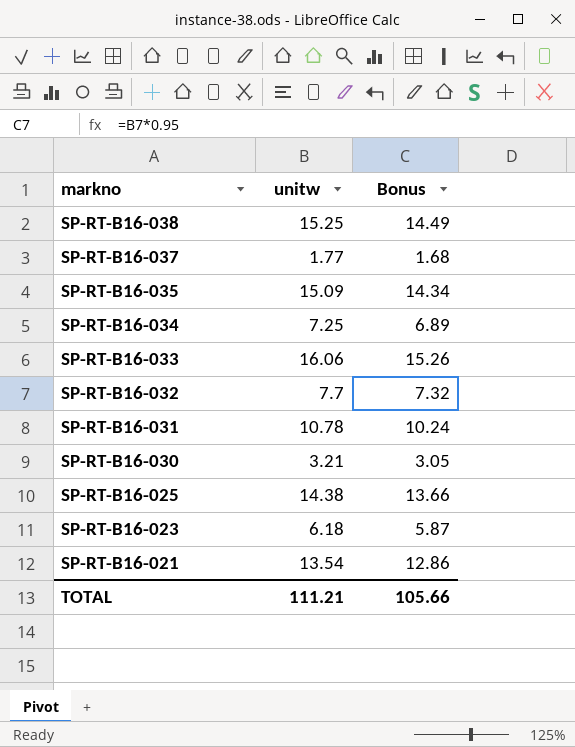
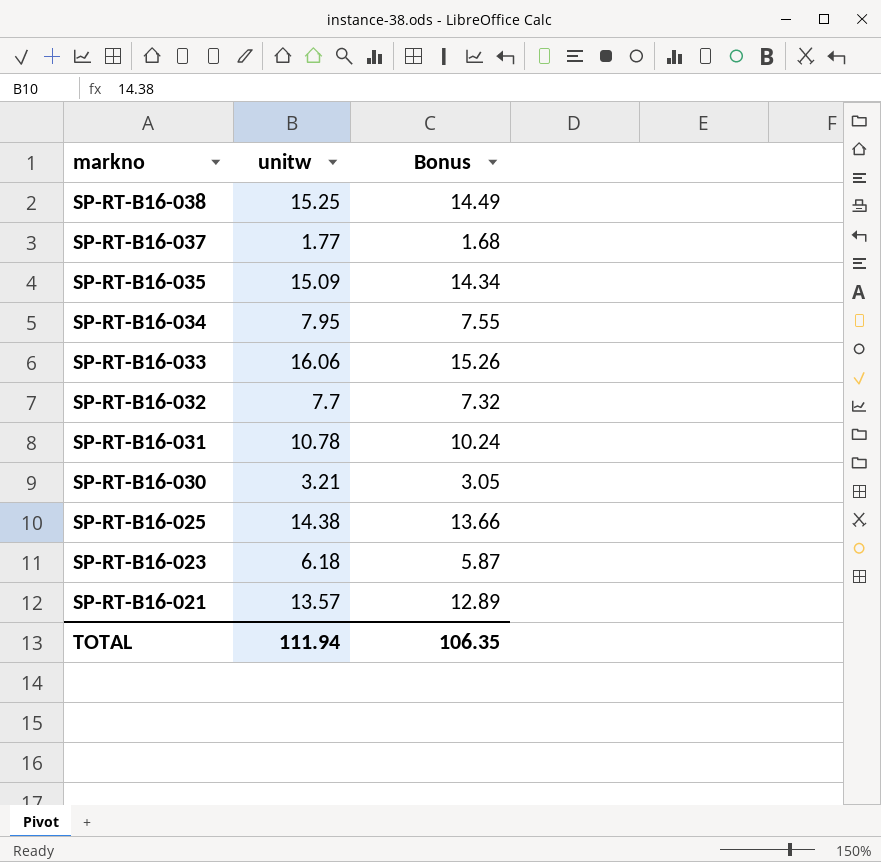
SP-RT-B16-034 | unitw: 7.25 -> 7.95
SP-RT-B16-034 | Bonus: 6.89 -> 7.55
SP-RT-B16-021 | unitw: 13.54 -> 13.57
SP-RT-B16-021 | Bonus: 12.86 -> 12.89
TOTAL | unitw: 111.21 -> 111.94
TOTAL | Bonus: 105.66 -> 106.35

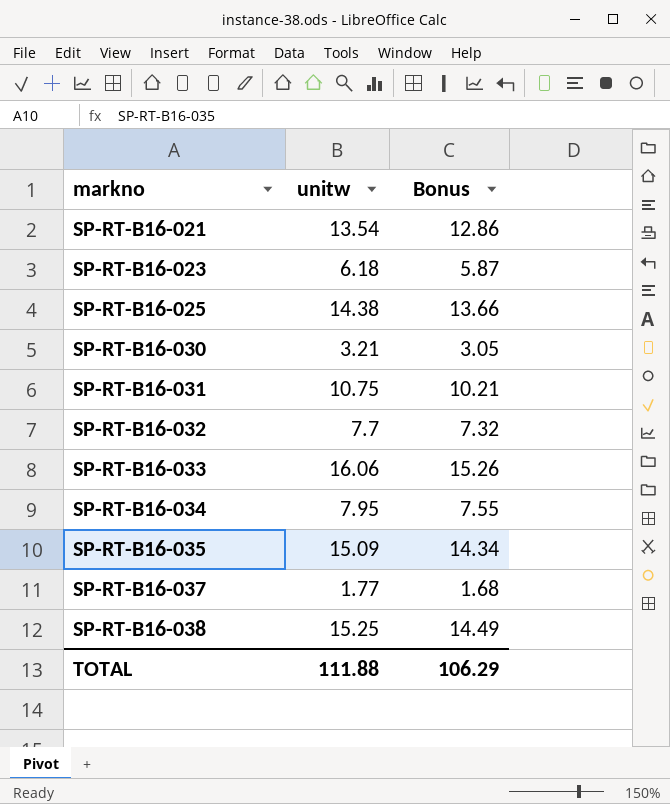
row order: markno descending -> markno ascending
SP-RT-B16-021 | unitw: 13.57 -> 13.54
SP-RT-B16-021 | Bonus: 12.89 -> 12.86
SP-RT-B16-031 | unitw: 10.78 -> 10.75
SP-RT-B16-031 | Bonus: 10.24 -> 10.21
TOTAL | unitw: 111.94 -> 111.88
TOTAL | Bonus: 106.35 -> 106.29

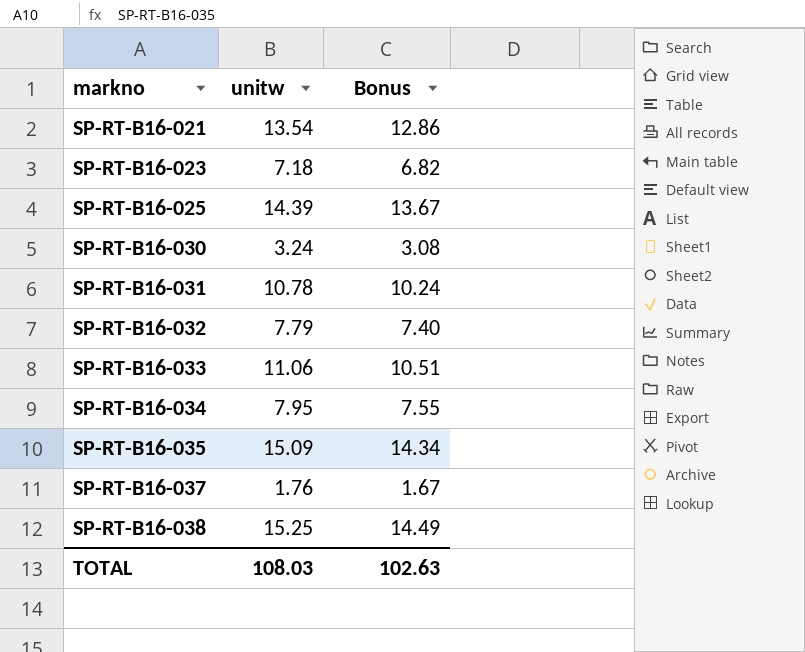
SP-RT-B16-023 | unitw: 6.18 -> 7.18
SP-RT-B16-023 | Bonus: 5.87 -> 6.82
SP-RT-B16-025 | unitw: 14.38 -> 14.39
SP-RT-B16-025 | Bonus: 13.66 -> 13.67
SP-RT-B16-030 | unitw: 3.21 -> 3.24
SP-RT-B16-030 | Bonus: 3.05 -> 3.08
SP-RT-B16-031 | unitw: 10.75 -> 10.78
SP-RT-B16-031 | Bonus: 10.21 -> 10.24
SP-RT-B16-032 | unitw: 7.7 -> 7.79
SP-RT-B16-032 | Bonus: 7.32 -> 7.40
SP-RT-B16-033 | unitw: 16.06 -> 11.06
SP-RT-B16-033 | Bonus: 15.26 -> 10.51
SP-RT-B16-037 | unitw: 1.77 -> 1.76
SP-RT-B16-037 | Bonus: 1.68 -> 1.67
TOTAL | unitw: 111.88 -> 108.03
TOTAL | Bonus: 106.29 -> 102.63

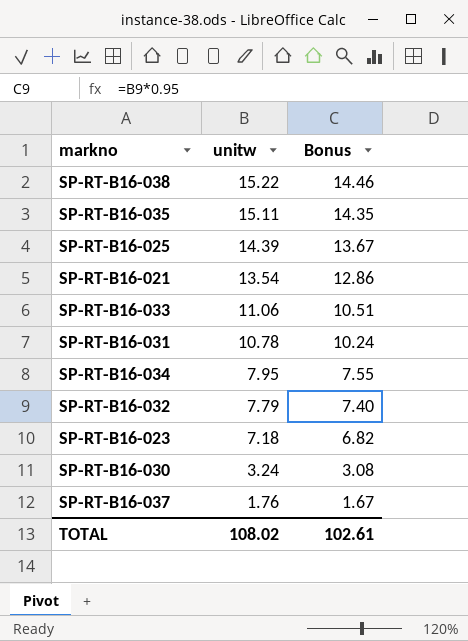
row order: markno ascending -> unitw descending
SP-RT-B16-038 | unitw: 15.25 -> 15.22
SP-RT-B16-038 | Bonus: 14.49 -> 14.46
SP-RT-B16-035 | unitw: 15.09 -> 15.11
SP-RT-B16-035 | Bonus: 14.34 -> 14.35
TOTAL | unitw: 108.03 -> 108.02
TOTAL | Bonus: 102.63 -> 102.61

